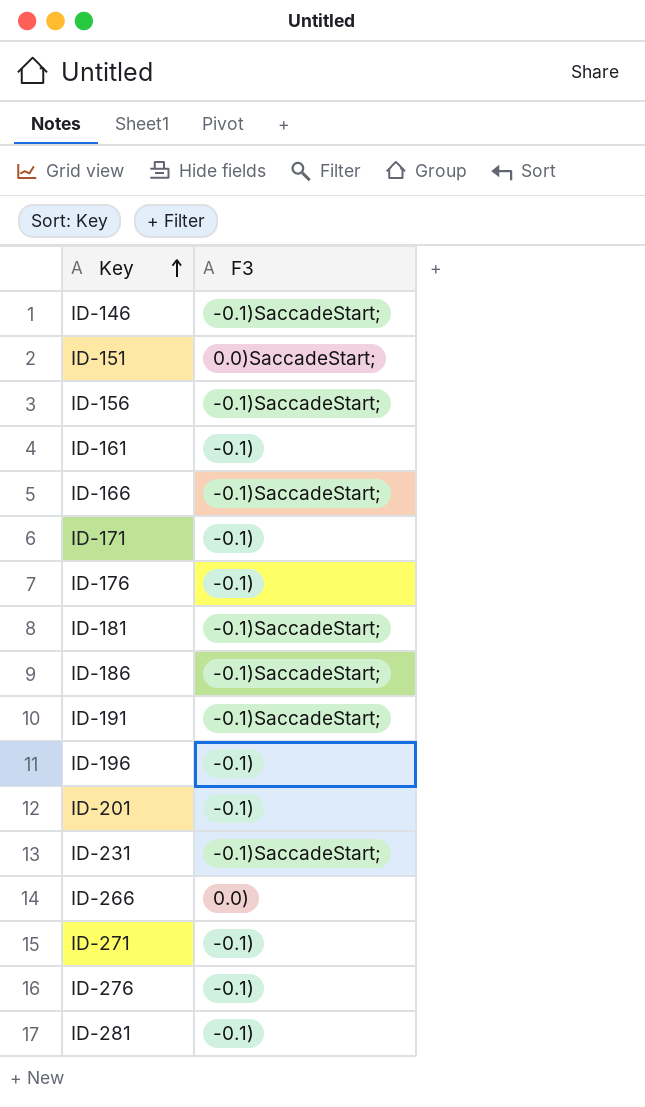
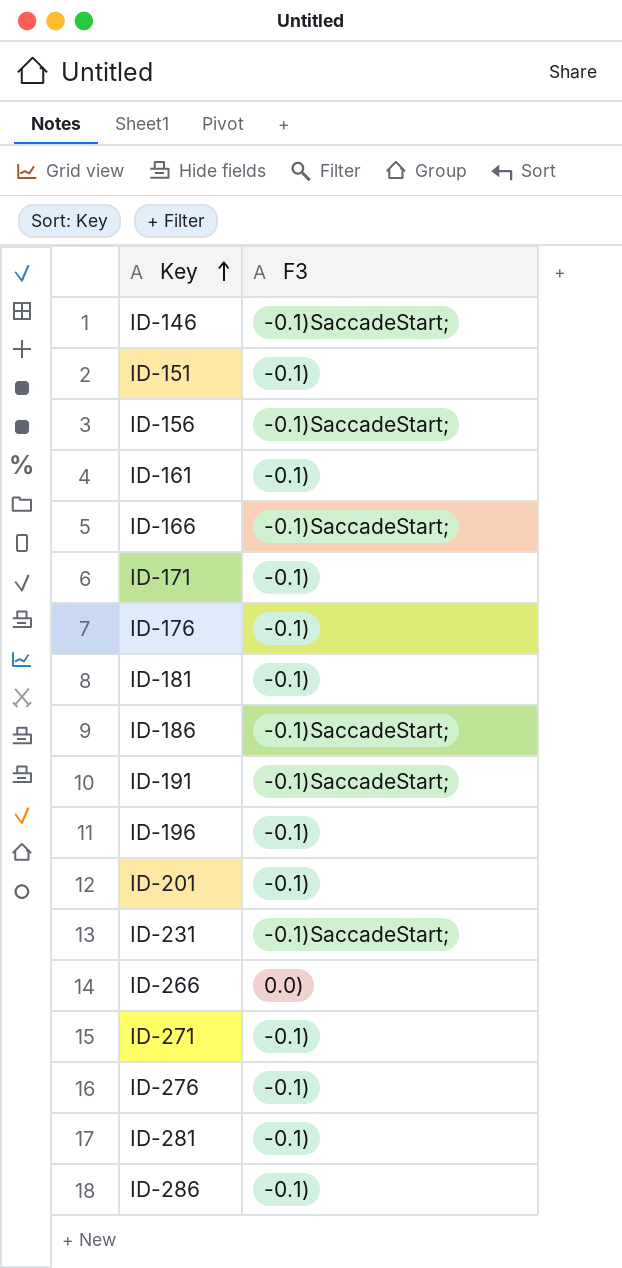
ID-151 | F3: 0.0)SaccadeStart; -> -0.1)
ID-181 | F3: -0.1)SaccadeStart; -> -0.1)
row ID-286: none -> -0.1)

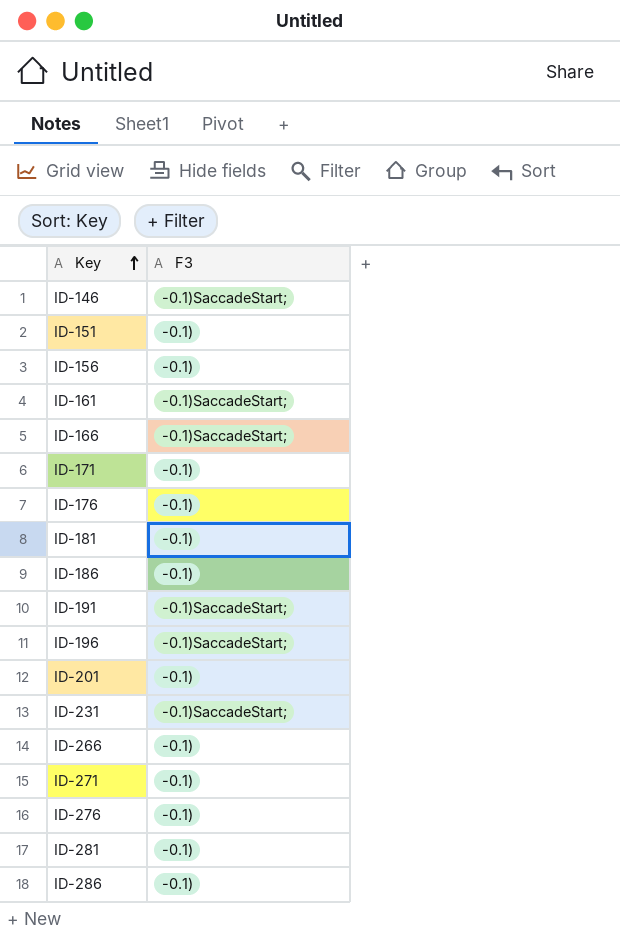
ID-156 | F3: -0.1)SaccadeStart; -> -0.1)
ID-161 | F3: -0.1) -> -0.1)SaccadeStart;
ID-186 | F3: -0.1)SaccadeStart; -> -0.1)
ID-196 | F3: -0.1) -> -0.1)SaccadeStart;
ID-266 | F3: 0.0) -> -0.1)

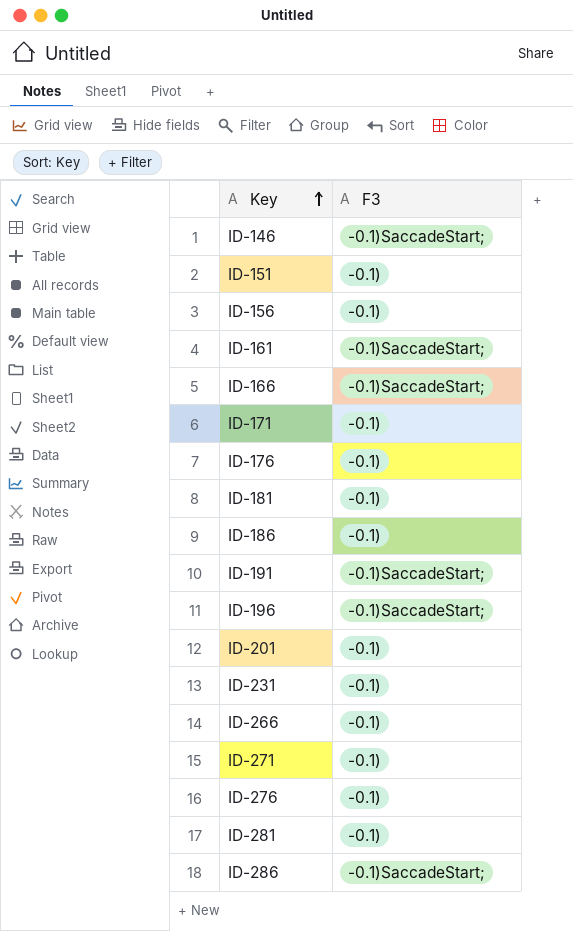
ID-231 | F3: -0.1)SaccadeStart; -> -0.1)
ID-286 | F3: -0.1) -> -0.1)SaccadeStart;

